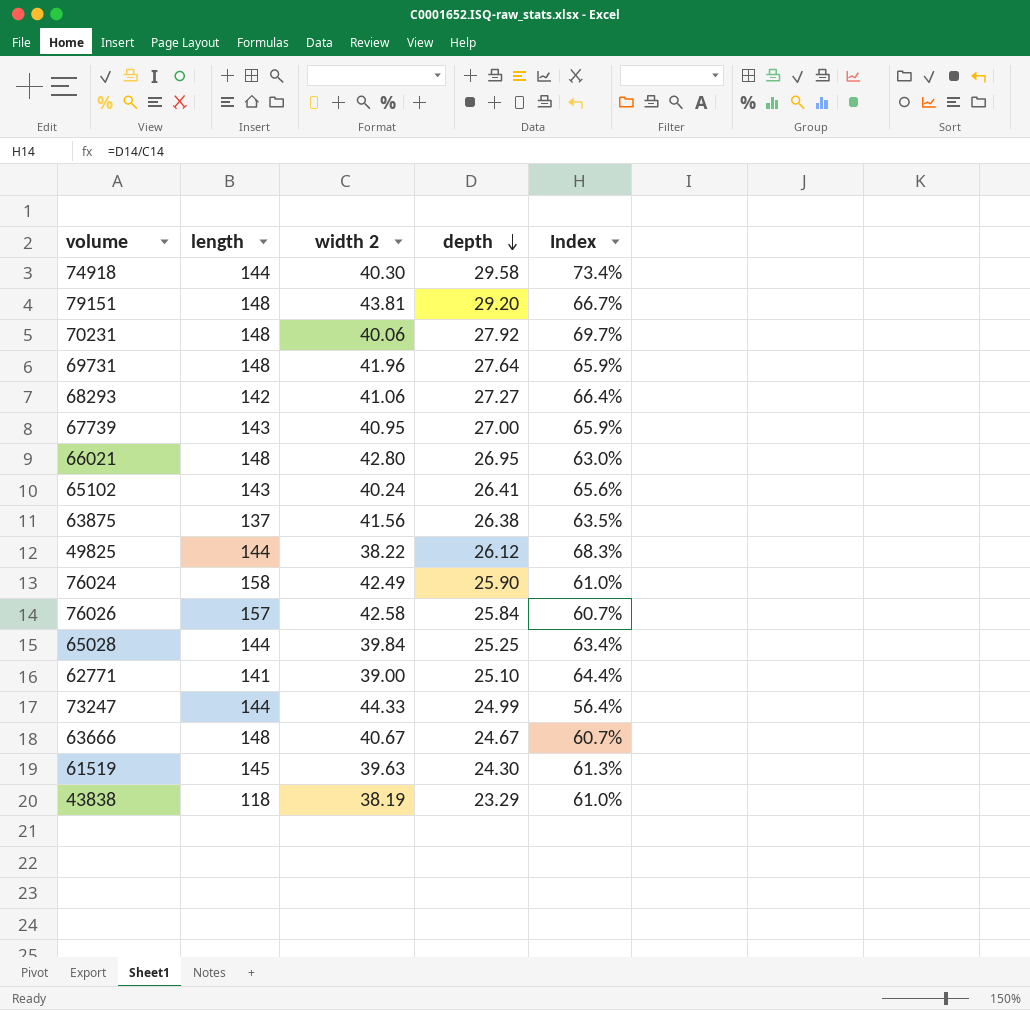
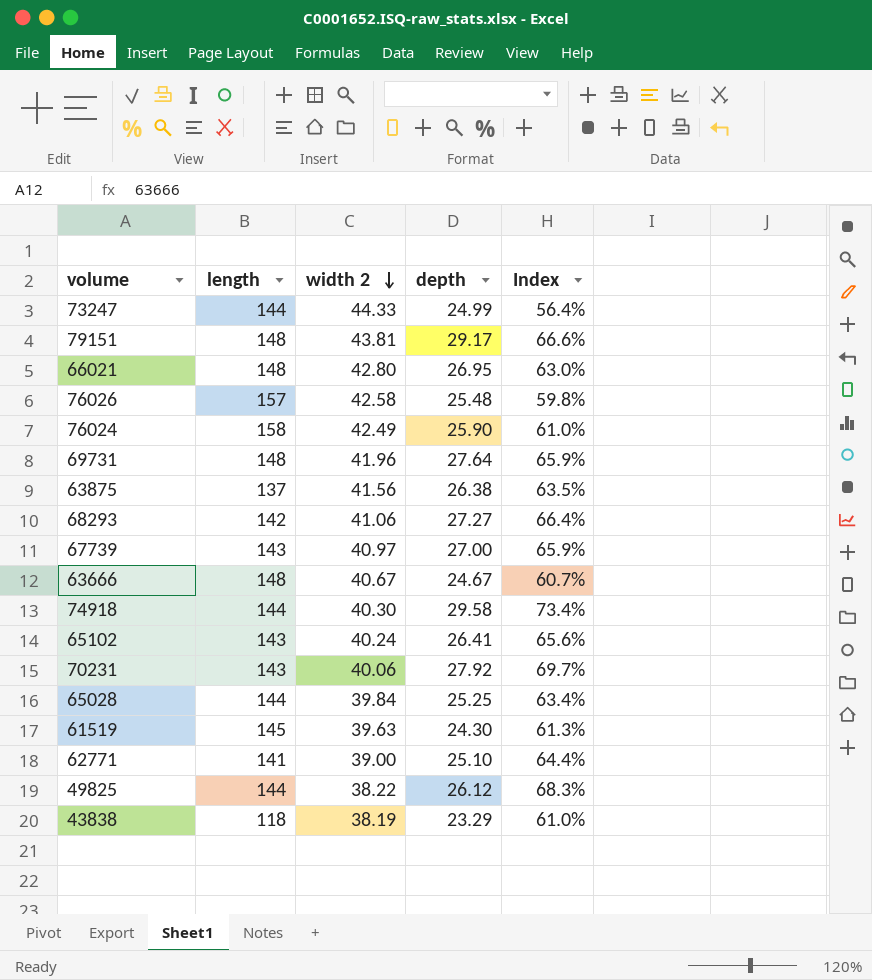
row order: depth descending -> width 2 descending
79151 | depth: 29.20 -> 29.17
79151 | Index: 66.7% -> 66.6%
76026 | depth: 25.84 -> 25.48
76026 | Index: 60.7% -> 59.8%
67739 | width 2: 40.95 -> 40.97
70231 | length: 148 -> 143

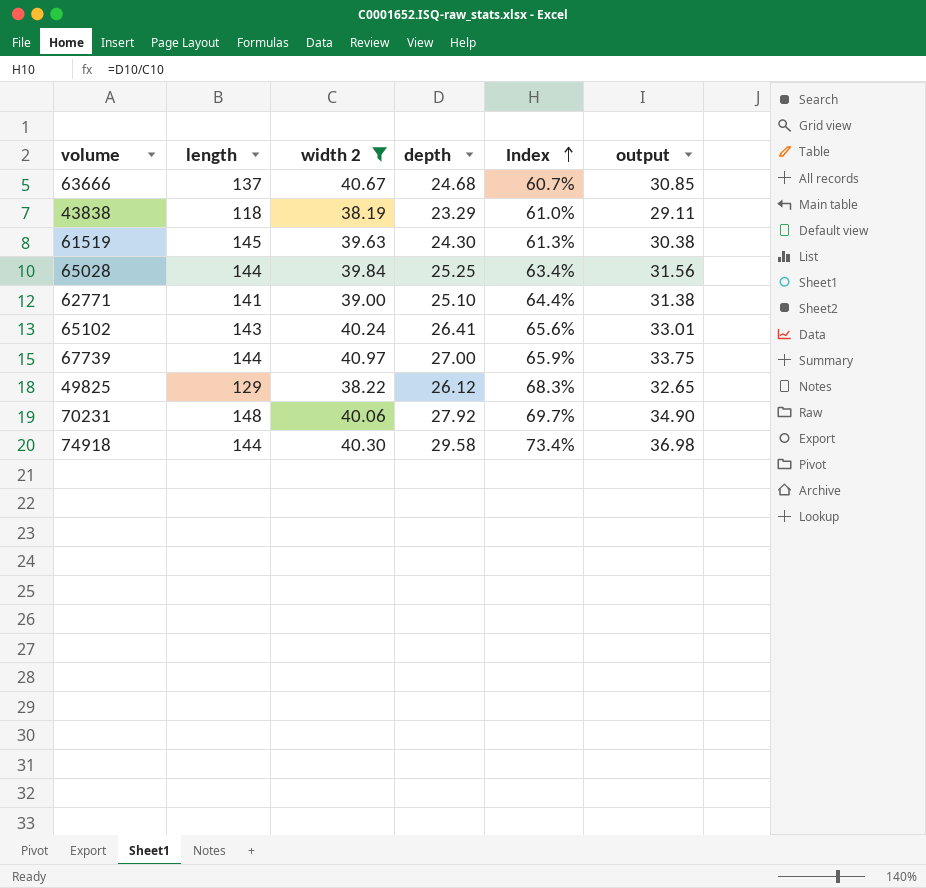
filter: none -> width 2 <= 40.97
row order: width 2 descending -> Index ascending
column output | formula: none -> [depth] * 1.25
63666 | length: 148 -> 137
63666 | depth: 24.67 -> 24.68
67739 | length: 143 -> 144
49825 | length: 144 -> 129
70231 | length: 143 -> 148

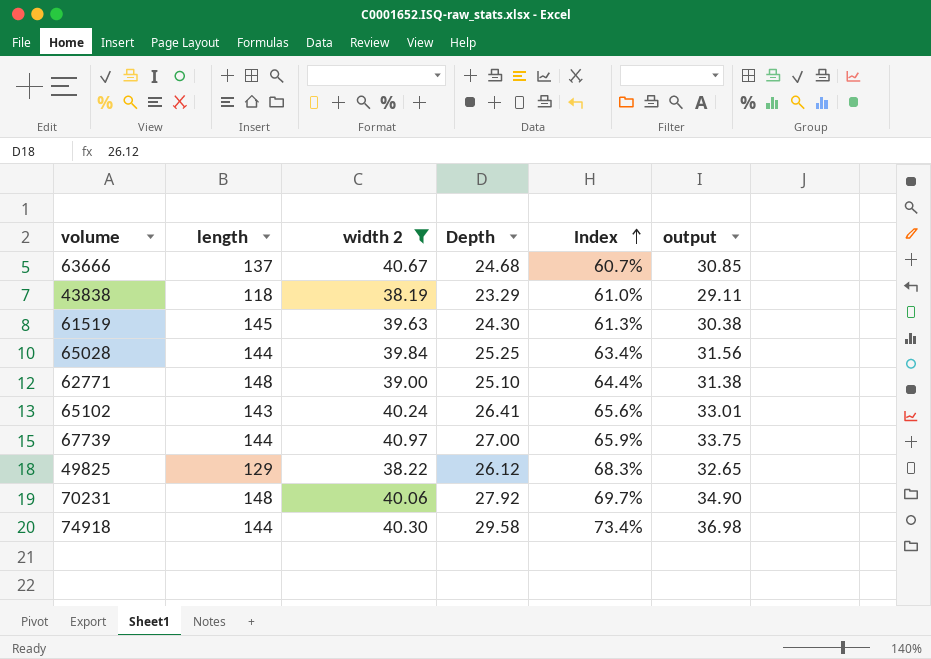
column name: depth -> Depth
62771 | length: 141 -> 148

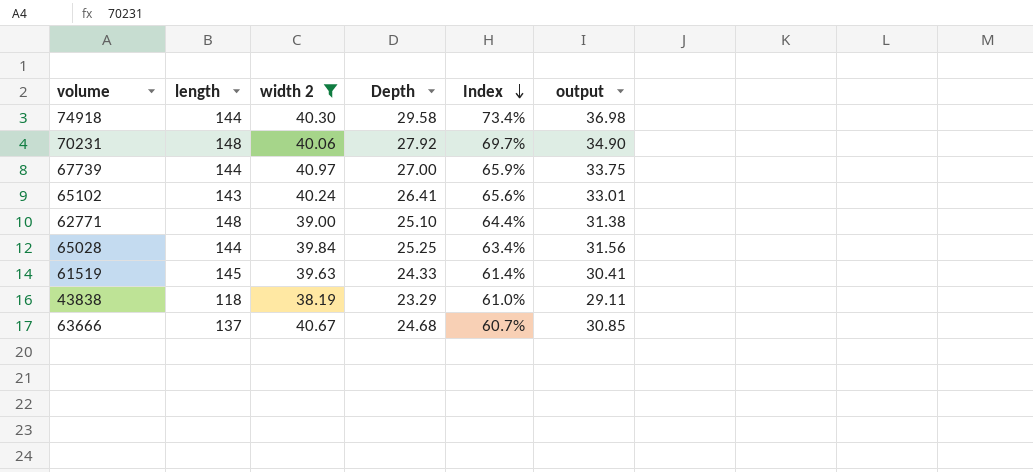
row order: Index ascending -> Index descending
row 49825: 129 | 38.22 | 26.12 | 68.3% | 32.65 -> none
61519 | Depth: 24.30 -> 24.33
61519 | Index: 61.3% -> 61.4%
61519 | output: 30.38 -> 30.41

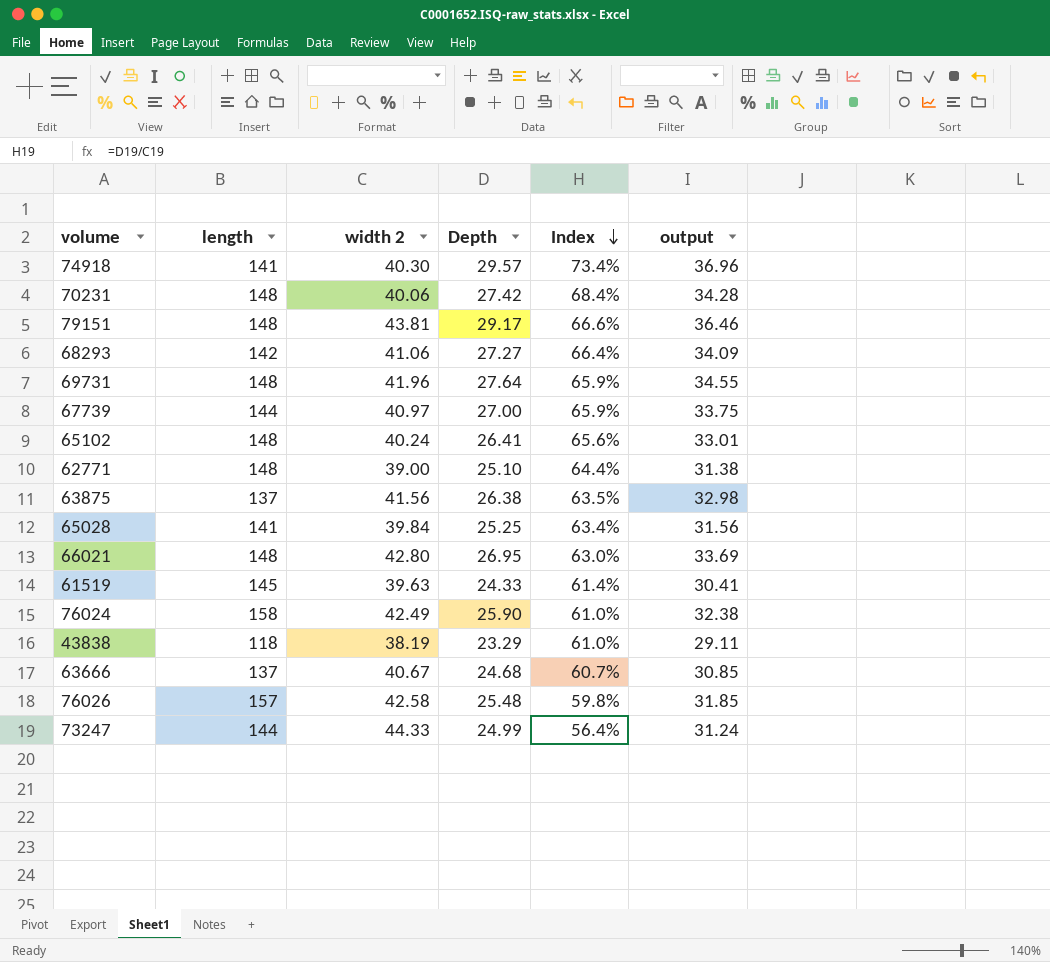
filter: width 2 <= 40.97 -> none
74918 | length: 144 -> 141
74918 | Depth: 29.58 -> 29.57
74918 | output: 36.98 -> 36.96
70231 | Depth: 27.92 -> 27.42
70231 | Index: 69.7% -> 68.4%
70231 | output: 34.90 -> 34.28
65102 | length: 143 -> 148
65028 | length: 144 -> 141

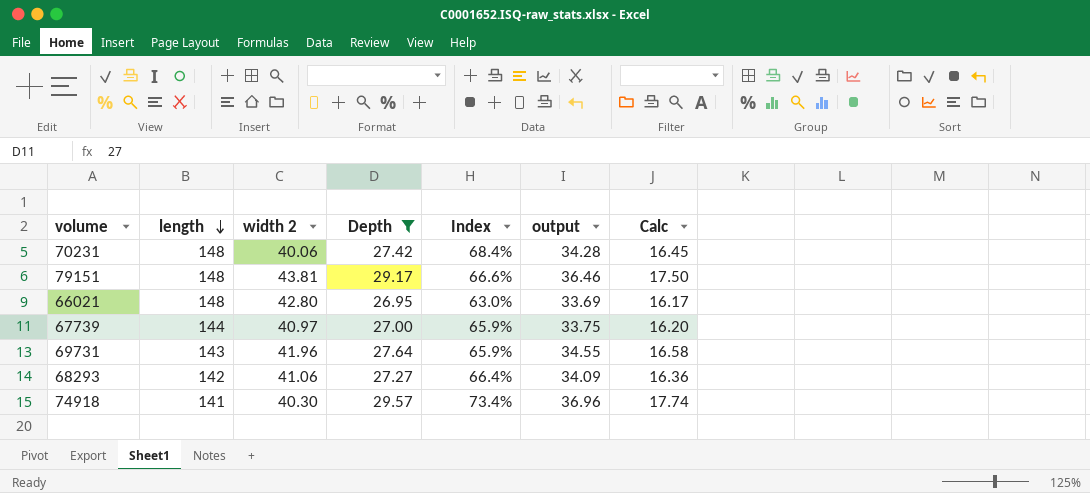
filter: none -> Depth >= 26.95
row order: Index descending -> length descending
column Calc | formula: none -> [Depth] * 0.6
69731 | length: 148 -> 143

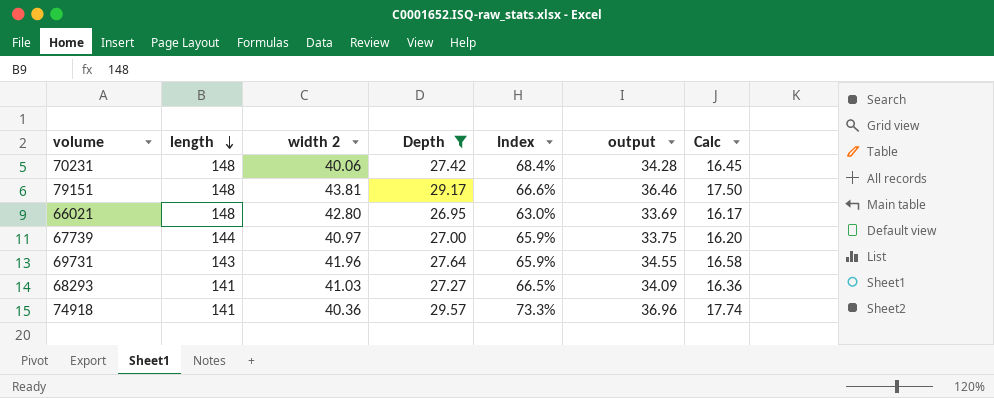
68293 | length: 142 -> 141
68293 | width 2: 41.06 -> 41.03
68293 | Index: 66.4% -> 66.5%
74918 | width 2: 40.30 -> 40.36
74918 | Index: 73.4% -> 73.3%

